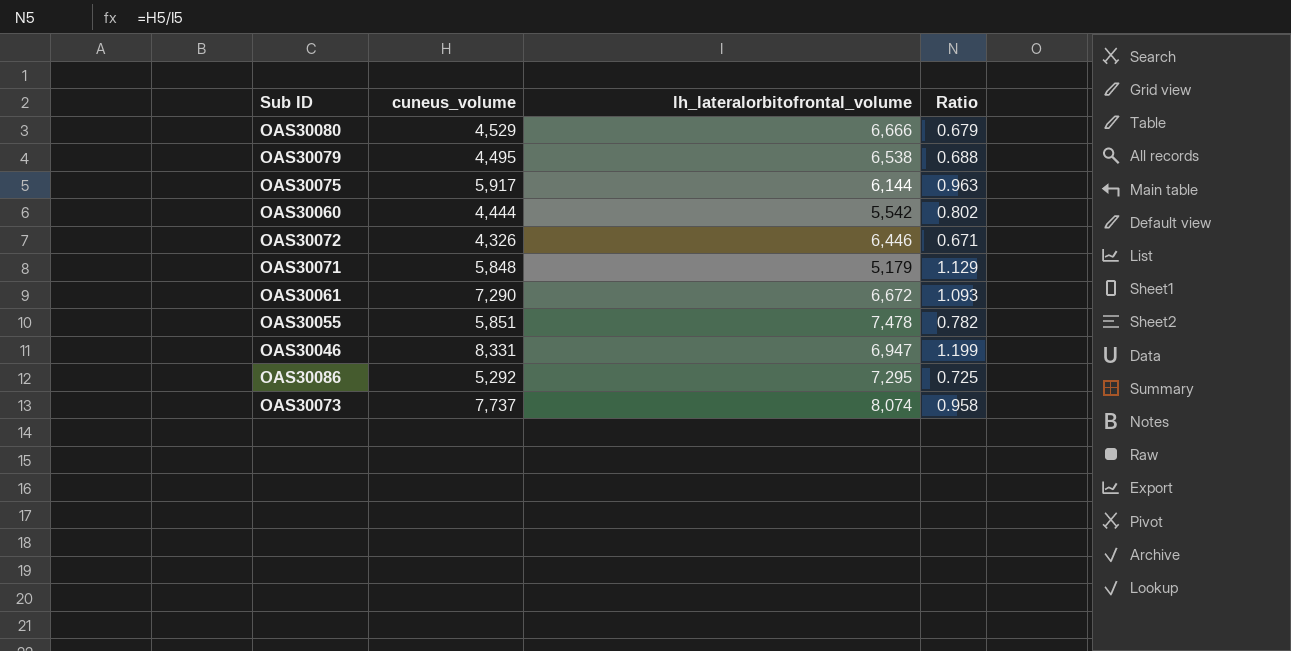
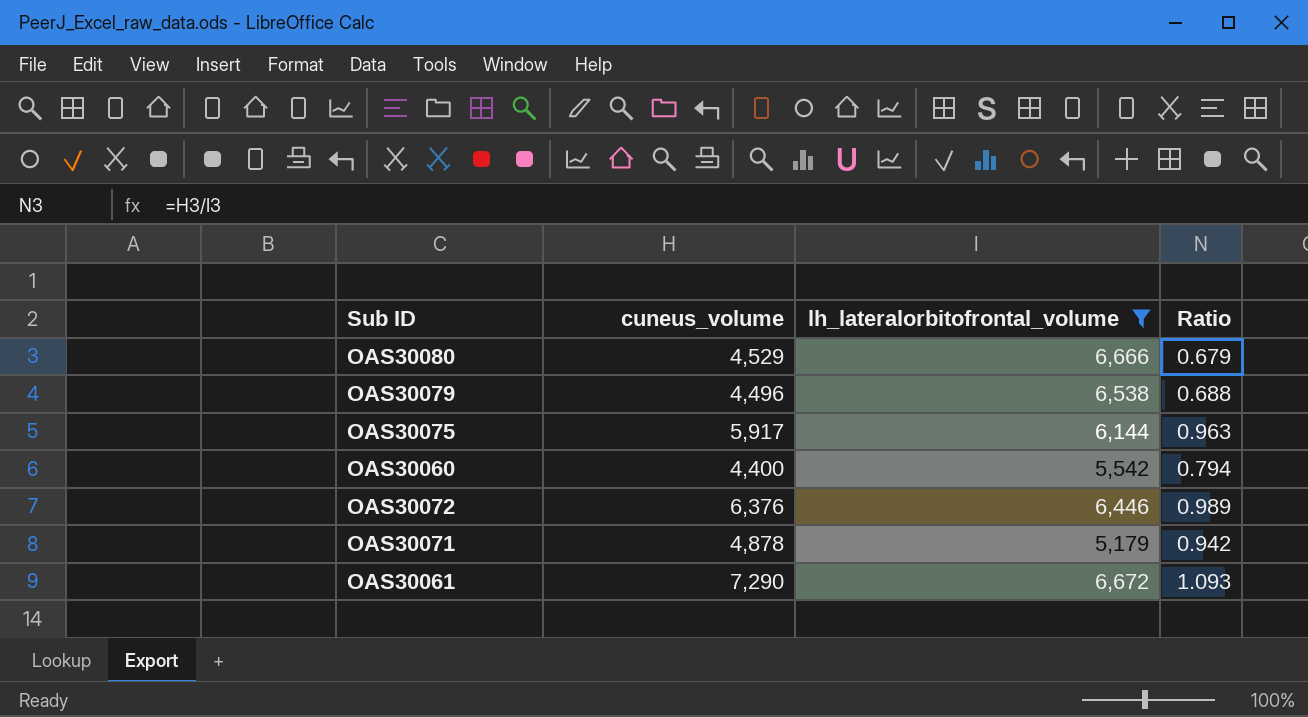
filter: none -> lh_lateralorbitofrontal_volume <= 6,672
OAS30079 | cuneus_volume: 4,495 -> 4,496
OAS30060 | cuneus_volume: 4,444 -> 4,400
OAS30060 | Ratio: 0.802 -> 0.794
OAS30072 | cuneus_volume: 4,326 -> 6,376
OAS30072 | Ratio: 0.671 -> 0.989
OAS30071 | cuneus_volume: 5,848 -> 4,878
OAS30071 | Ratio: 1.129 -> 0.942

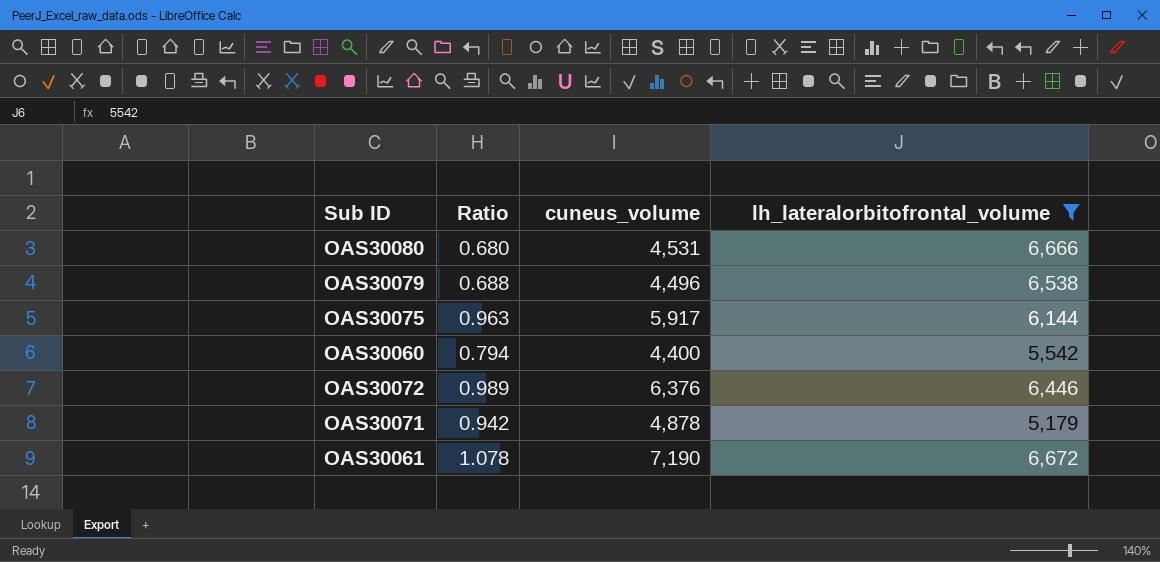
column Ratio | position: 4 -> 2
OAS30080 | Ratio: 0.679 -> 0.680
OAS30080 | cuneus_volume: 4,529 -> 4,531
OAS30061 | Ratio: 1.093 -> 1.078
OAS30061 | cuneus_volume: 7,290 -> 7,190

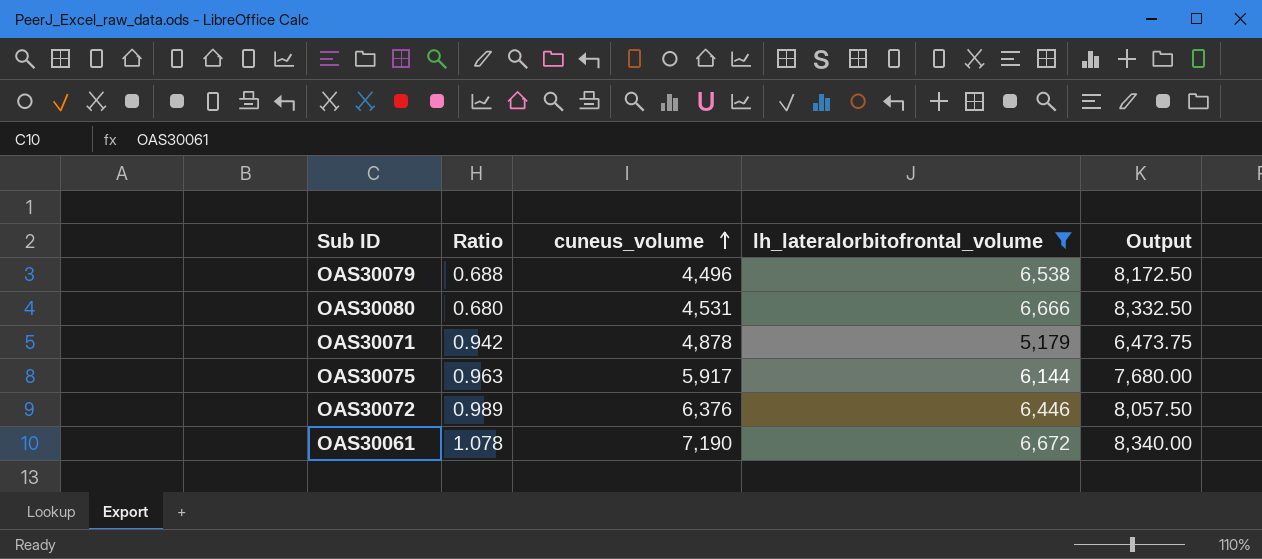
row order: none -> cuneus_volume ascending
column Output | formula: none -> [lh_lateralorbitofrontal_volume] * 1.25
row OAS30060: 0.794 | 4,400 | 5,542 -> none

